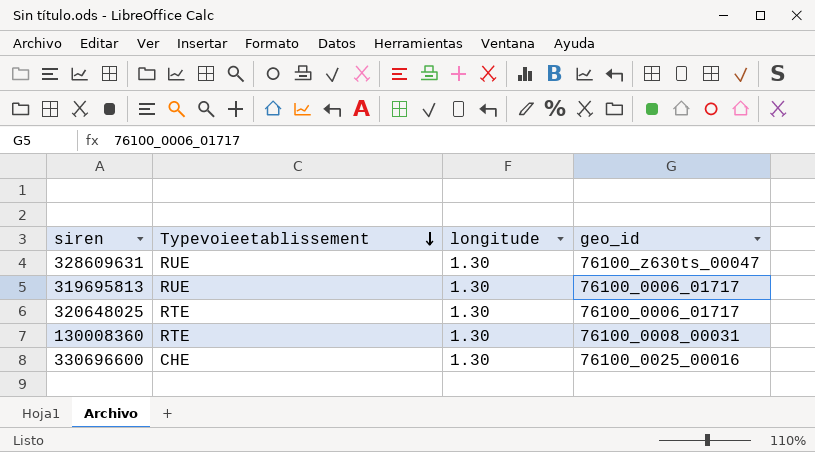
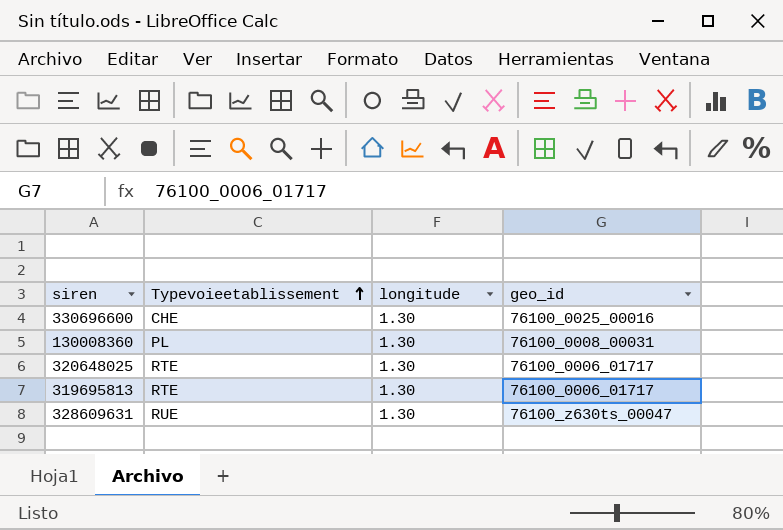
row order: Typevoieetablissement descending -> Typevoieetablissement ascending
130008360 | Typevoieetablissement: RTE -> PL
319695813 | Typevoieetablissement: RUE -> RTE

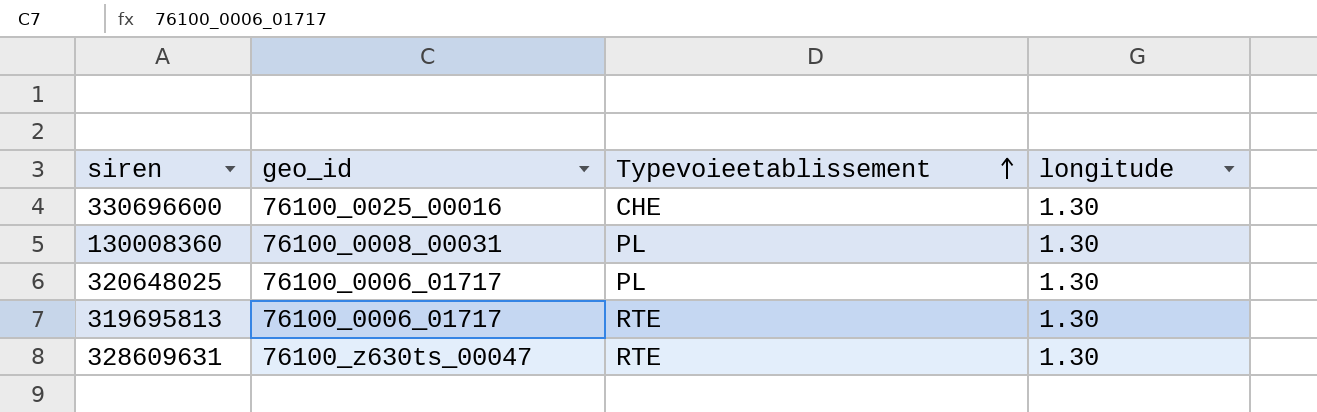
column geo_id | position: 4 -> 2
320648025 | Typevoieetablissement: RTE -> PL
328609631 | Typevoieetablissement: RUE -> RTE

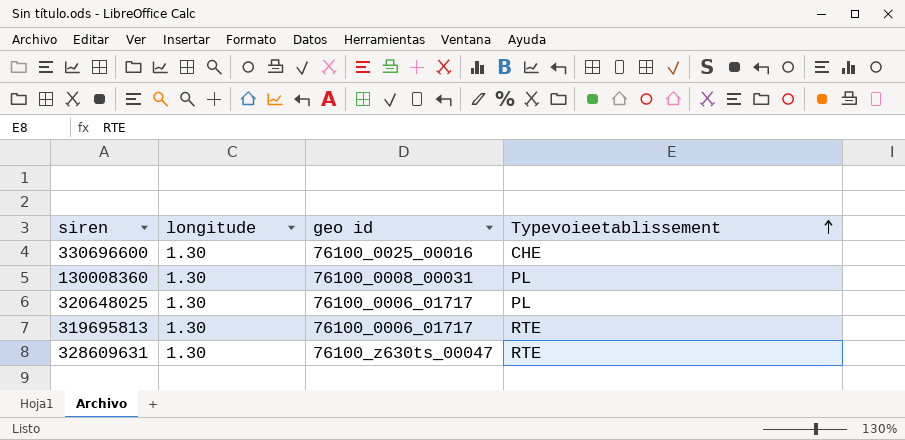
column longitude | position: 4 -> 2
column name: geo_id -> geo id

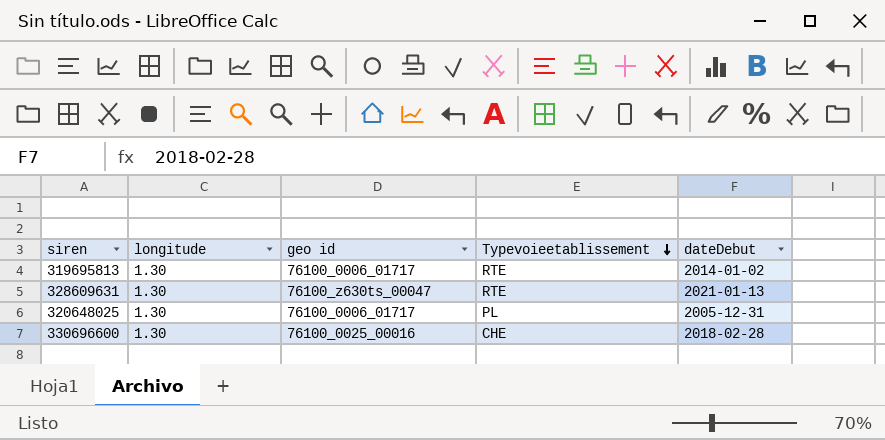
row order: Typevoieetablissement ascending -> Typevoieetablissement descending
column dateDebut | position: none -> 5
row 130008360: 1.30 | 76100_0008_00031 | PL -> none

